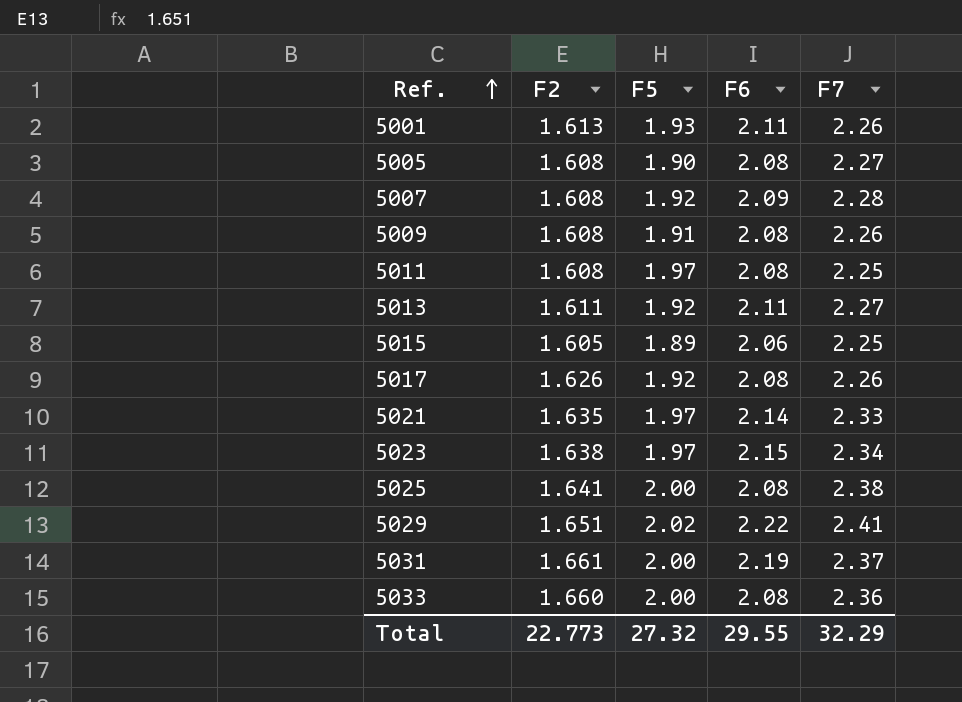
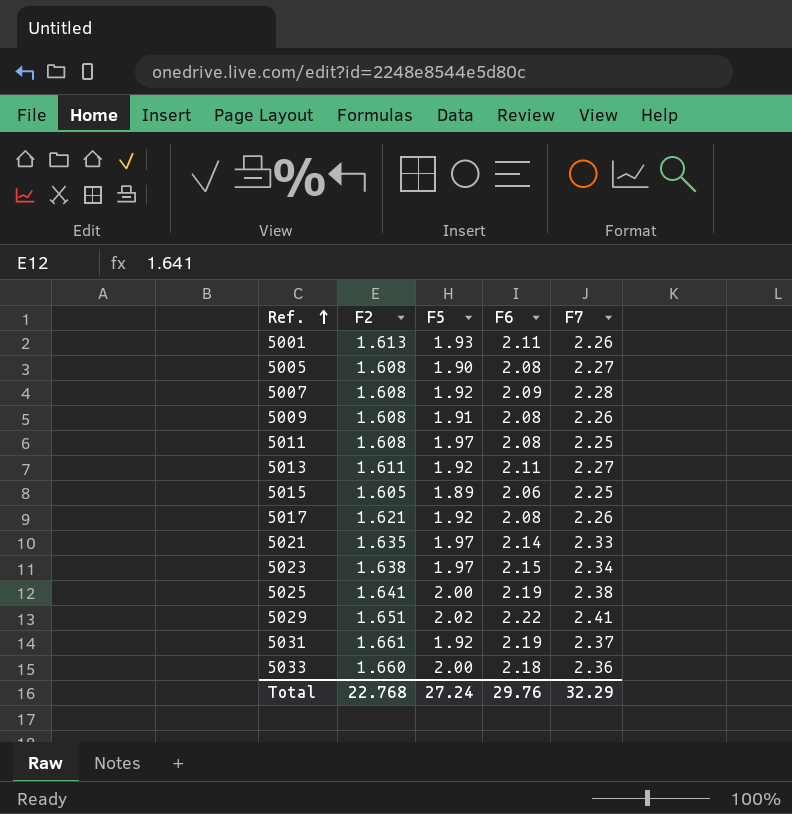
5017 | F2: 1.626 -> 1.621
5025 | F6: 2.08 -> 2.19
5031 | F5: 2.00 -> 1.92
5033 | F6: 2.08 -> 2.18
Total | F2: 22.773 -> 22.768
Total | F5: 27.32 -> 27.24
Total | F6: 29.55 -> 29.76

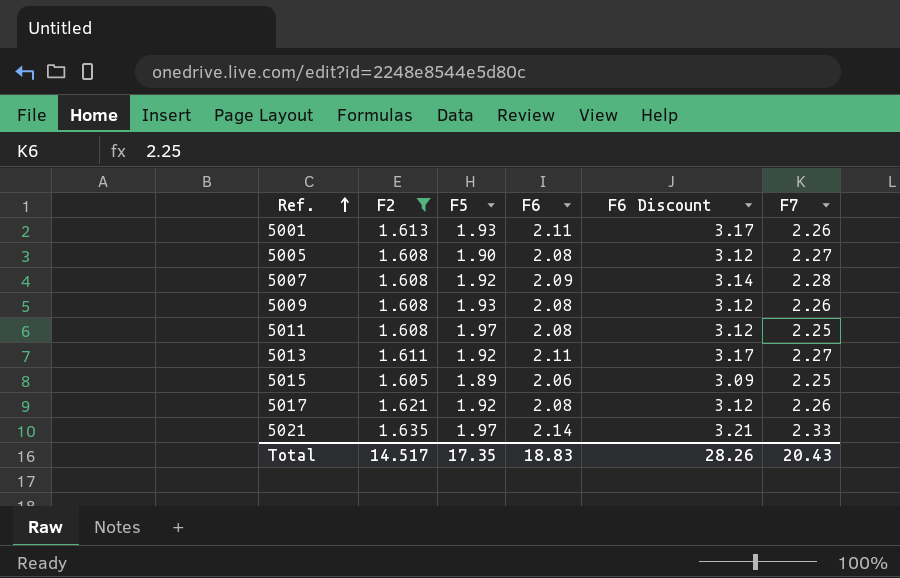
filter: none -> F2 <= 1.635
column F6 Discount | formula: none -> [F6] * 1.5
5009 | F5: 1.91 -> 1.93
Total | F2: 22.768 -> 14.517
Total | F5: 27.24 -> 17.35
Total | F6: 29.76 -> 18.83
Total | F7: 32.29 -> 20.43

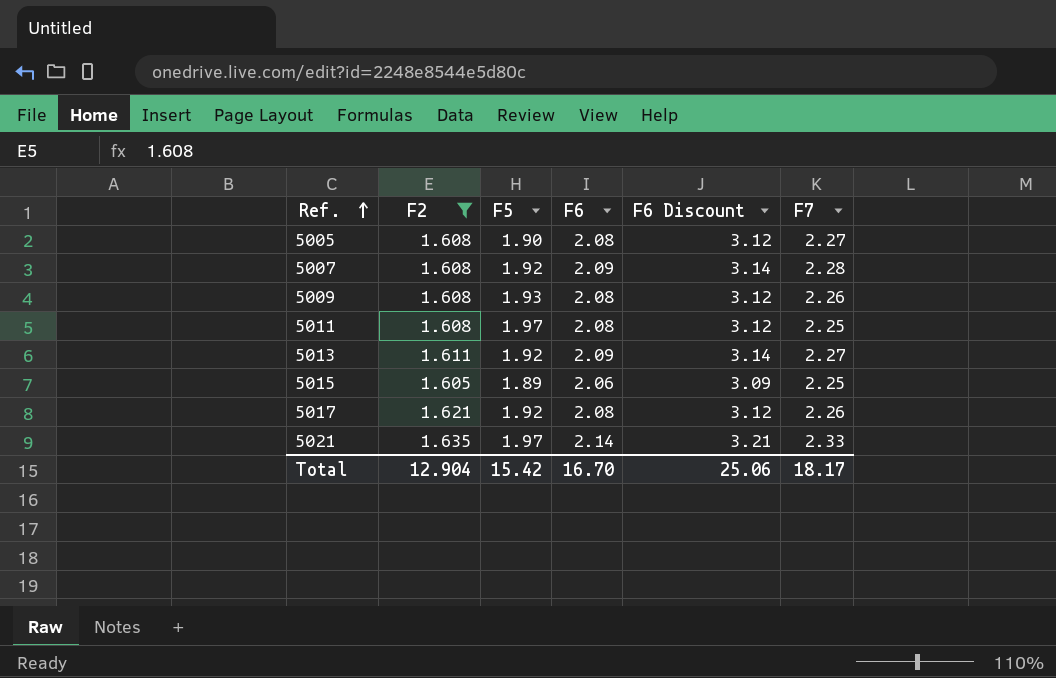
row 5001: 1.613 | 1.93 | 2.11 | 3.17 | 2.26 -> none
5013 | F6: 2.11 -> 2.09
5013 | F6 Discount: 3.17 -> 3.14
Total | F2: 14.517 -> 12.904
Total | F5: 17.35 -> 15.42
Total | F6: 18.83 -> 16.70
Total | F6 Discount: 28.26 -> 25.06
Total | F7: 20.43 -> 18.17

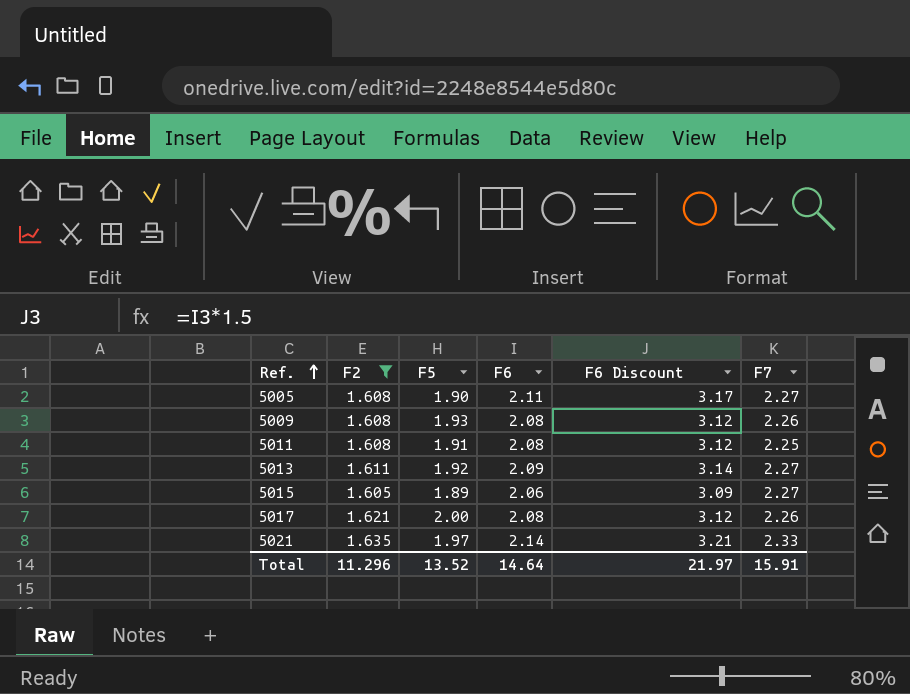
row 5007: 1.608 | 1.92 | 2.09 | 3.14 | 2.28 -> none
5005 | F6: 2.08 -> 2.11
5005 | F6 Discount: 3.12 -> 3.17
5011 | F5: 1.97 -> 1.91
5015 | F7: 2.25 -> 2.27
5017 | F5: 1.92 -> 2.00
Total | F2: 12.904 -> 11.296
Total | F5: 15.42 -> 13.52
Total | F6: 16.70 -> 14.64
Total | F6 Discount: 25.06 -> 21.97
Total | F7: 18.17 -> 15.91

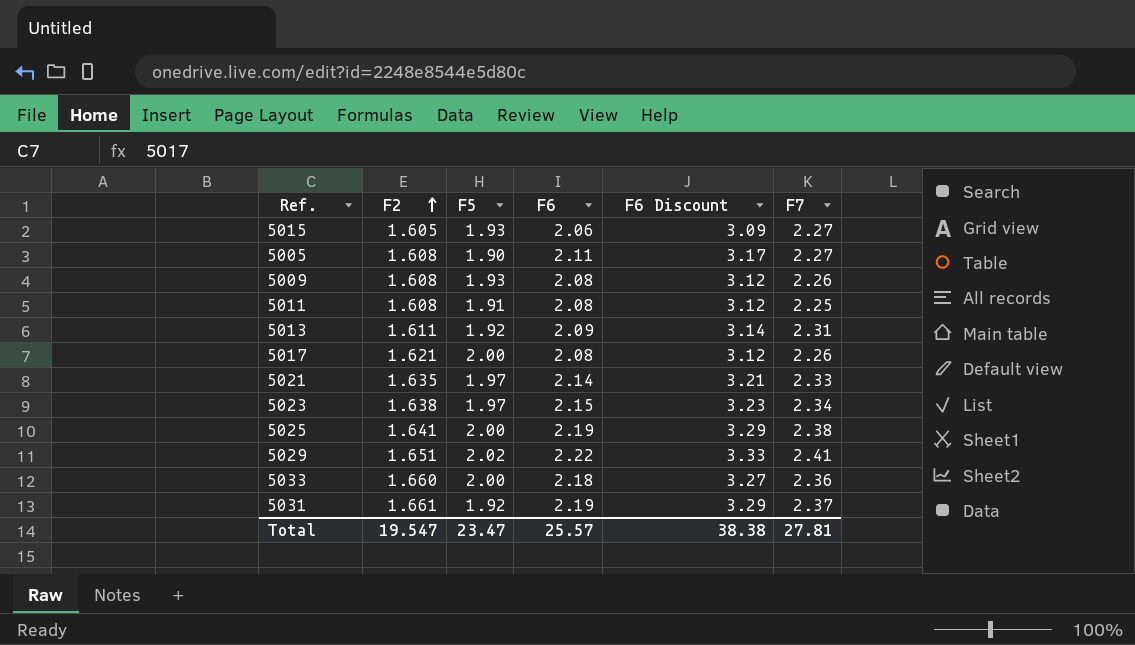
filter: F2 <= 1.635 -> none
row order: Ref. ascending -> F2 ascending
5015 | F5: 1.89 -> 1.93
5013 | F7: 2.27 -> 2.31
Total | F2: 11.296 -> 19.547
Total | F5: 13.52 -> 23.47
Total | F6: 14.64 -> 25.57
Total | F6 Discount: 21.97 -> 38.38
Total | F7: 15.91 -> 27.81

